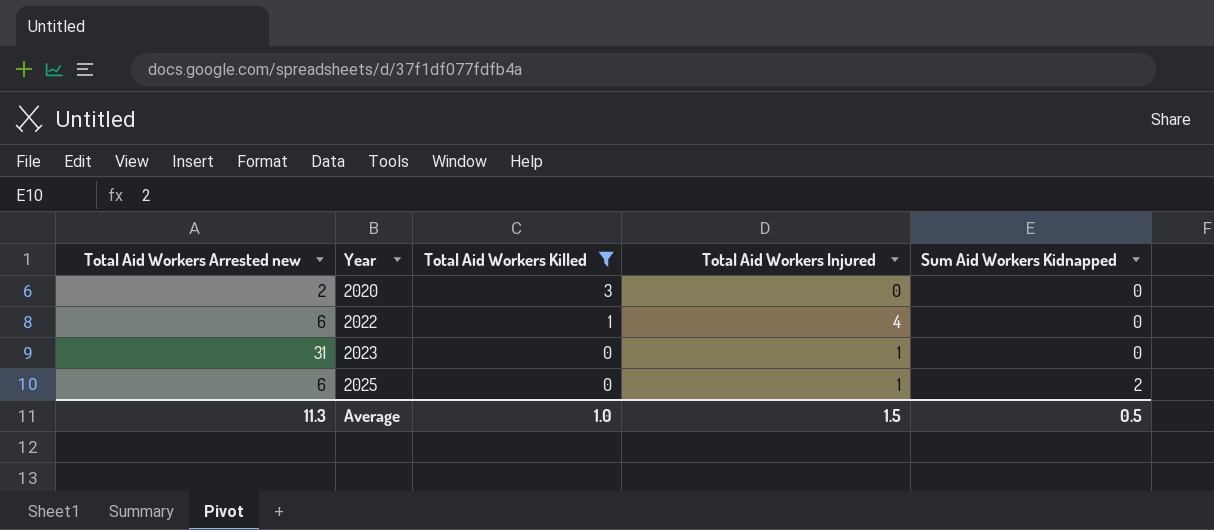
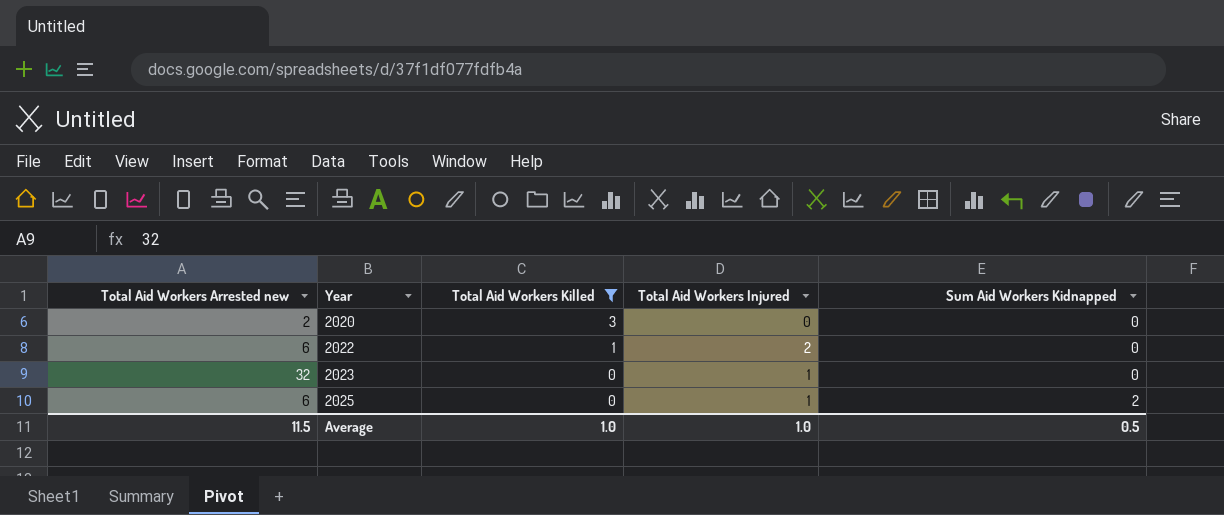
2022 | Total Aid Workers Injured: 4 -> 2
2023 | Total Aid Workers Arrested new: 31 -> 32
Average | Total Aid Workers Arrested new: 11.3 -> 11.5
Average | Total Aid Workers Injured: 1.5 -> 1.0

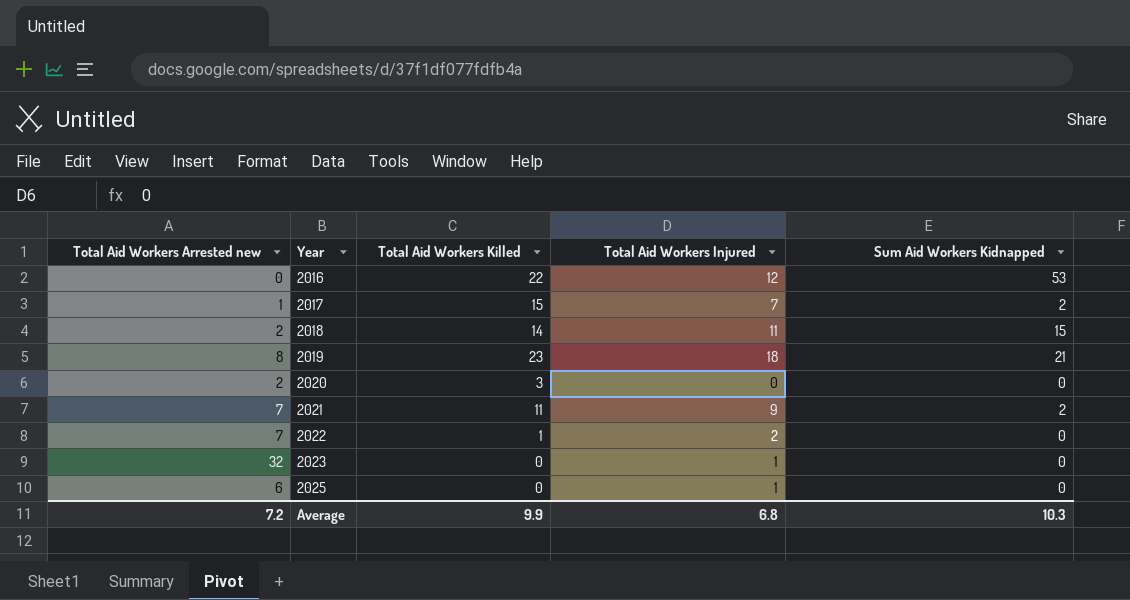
filter: Total Aid Workers Killed <= 3 -> none
2022 | Total Aid Workers Arrested new: 6 -> 7
2025 | Sum Aid Workers Kidnapped: 2 -> 0
Average | Total Aid Workers Arrested new: 11.5 -> 7.2
Average | Total Aid Workers Killed: 1.0 -> 9.9
Average | Total Aid Workers Injured: 1.0 -> 6.8
Average | Sum Aid Workers Kidnapped: 0.5 -> 10.3

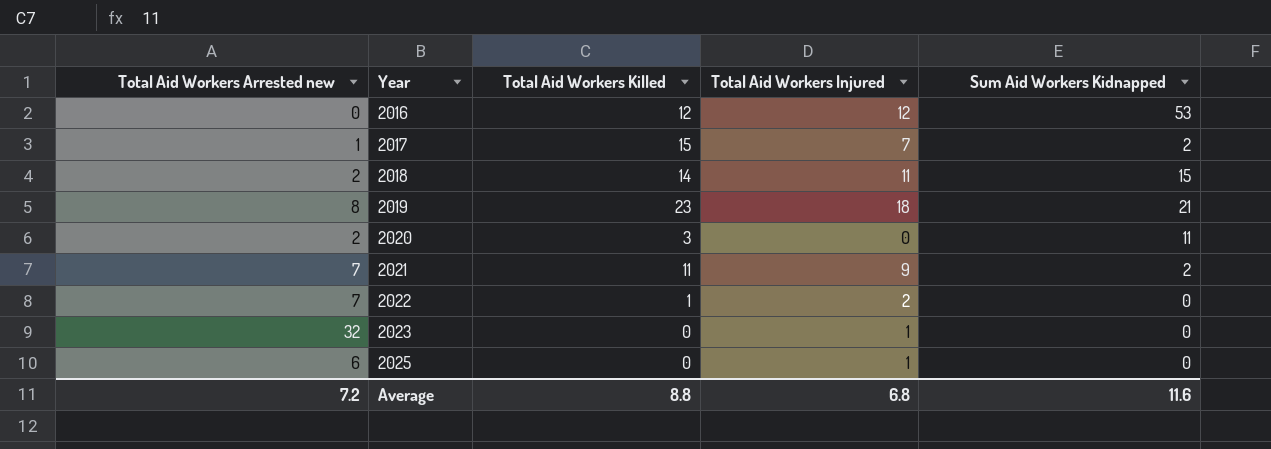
2016 | Total Aid Workers Killed: 22 -> 12
2020 | Sum Aid Workers Kidnapped: 0 -> 11
Average | Total Aid Workers Killed: 9.9 -> 8.8
Average | Sum Aid Workers Kidnapped: 10.3 -> 11.6

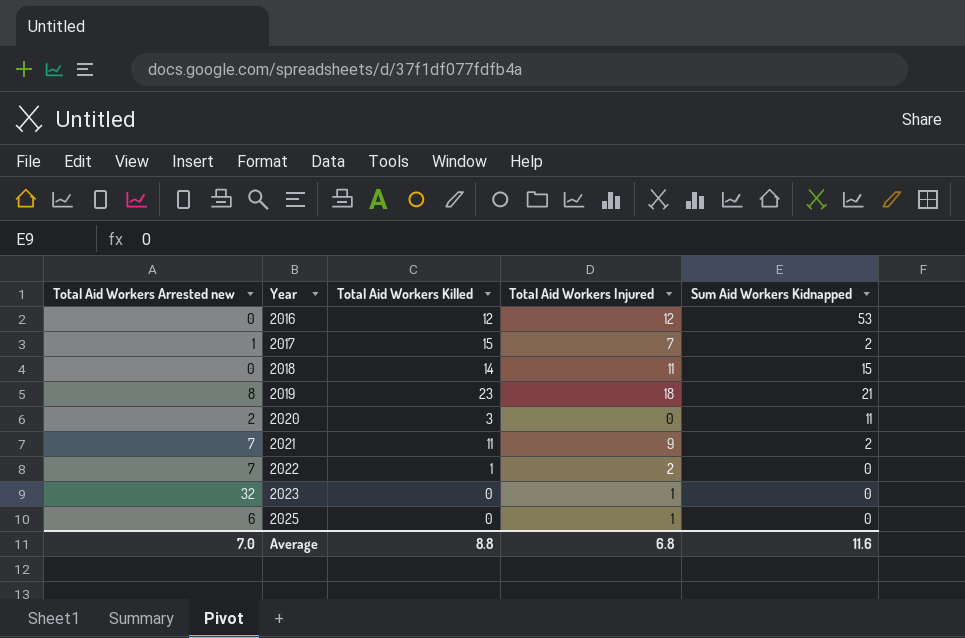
2018 | Total Aid Workers Arrested new: 2 -> 0
Average | Total Aid Workers Arrested new: 7.2 -> 7.0

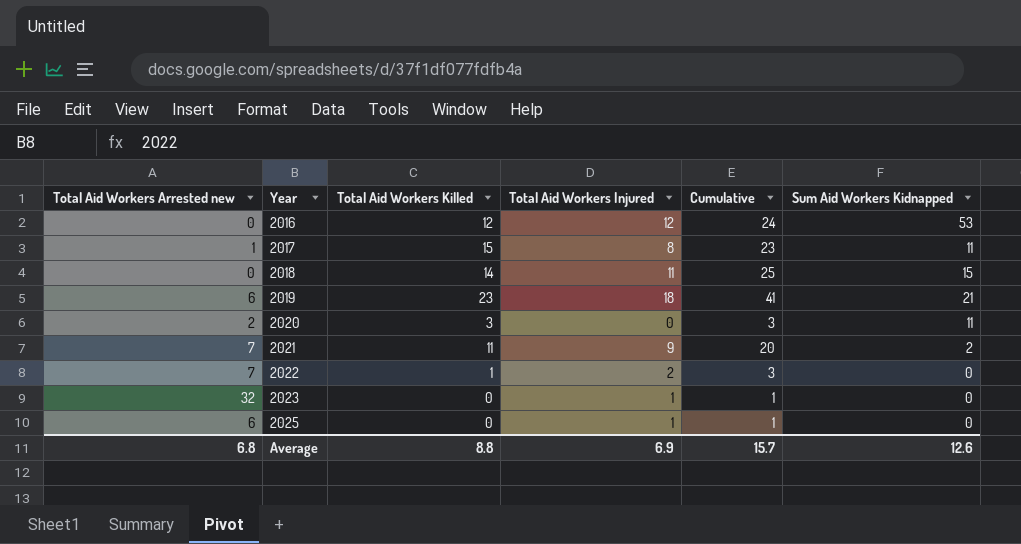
column Cumulative | formula: none -> [Total Aid Workers Killed] + [Total Aid Workers Injured]
2017 | Total Aid Workers Injured: 7 -> 8
2017 | Sum Aid Workers Kidnapped: 2 -> 11
2019 | Total Aid Workers Arrested new: 8 -> 6
Average | Total Aid Workers Arrested new: 7.0 -> 6.8
Average | Total Aid Workers Injured: 6.8 -> 6.9
Average | Sum Aid Workers Kidnapped: 11.6 -> 12.6

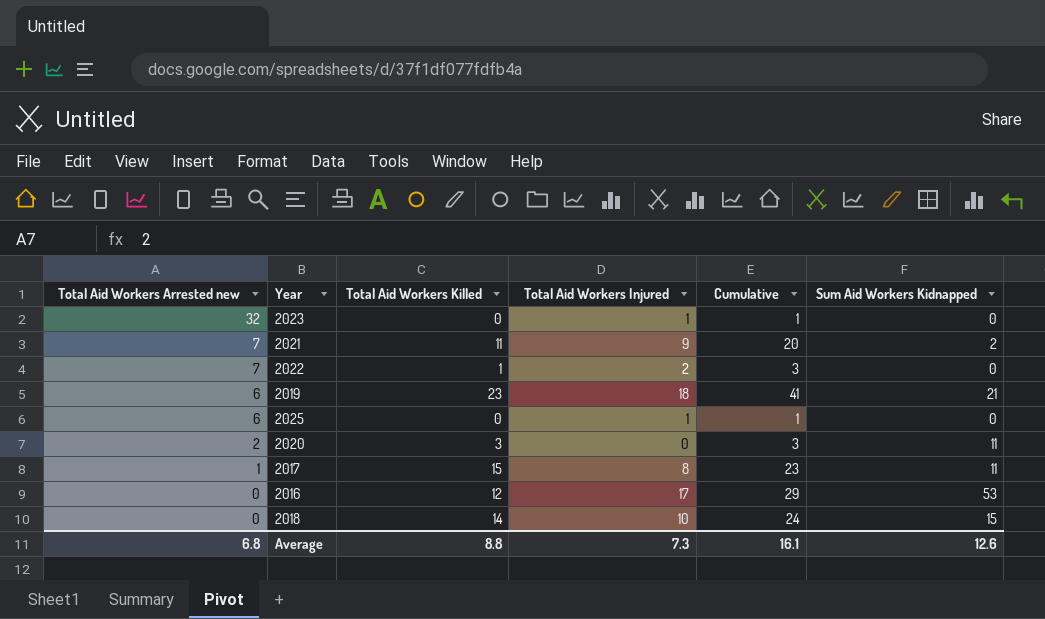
row order: Year ascending -> Total Aid Workers Arrested new descending
2016 | Total Aid Workers Injured: 12 -> 17
2016 | Cumulative: 24 -> 29
2018 | Total Aid Workers Injured: 11 -> 10
2018 | Cumulative: 25 -> 24
Average | Total Aid Workers Injured: 6.9 -> 7.3
Average | Cumulative: 15.7 -> 16.1

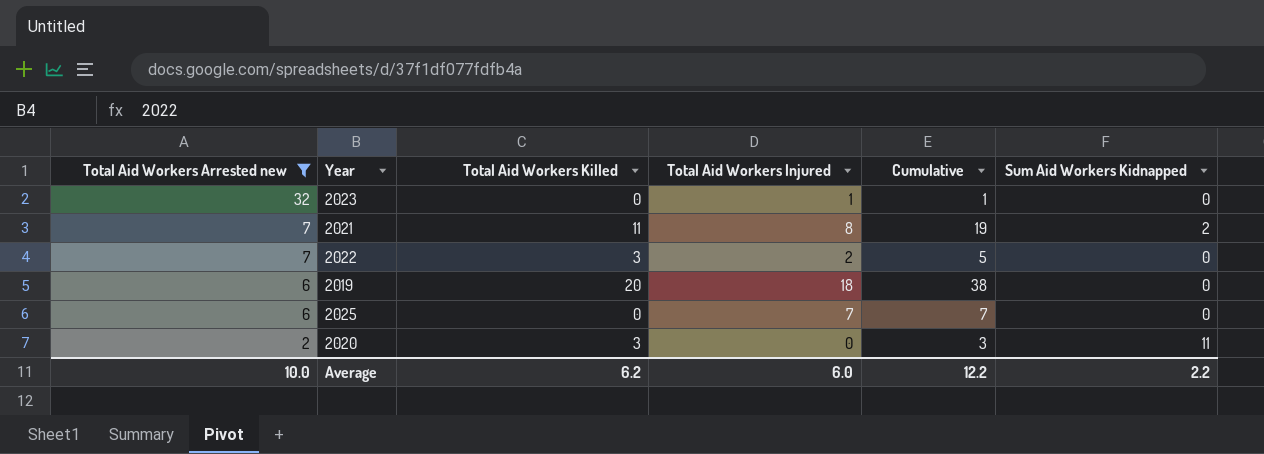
filter: none -> Total Aid Workers Arrested new >= 2
2021 | Total Aid Workers Injured: 9 -> 8
2021 | Cumulative: 20 -> 19
2022 | Total Aid Workers Killed: 1 -> 3
2022 | Cumulative: 3 -> 5
2019 | Total Aid Workers Killed: 23 -> 20
2019 | Cumulative: 41 -> 38
2019 | Sum Aid Workers Kidnapped: 21 -> 0
2025 | Total Aid Workers Injured: 1 -> 7
2025 | Cumulative: 1 -> 7
Average | Total Aid Workers Arrested new: 6.8 -> 10.0
Average | Total Aid Workers Killed: 8.8 -> 6.2
Average | Total Aid Workers Injured: 7.3 -> 6.0
Average | Cumulative: 16.1 -> 12.2
Average | Sum Aid Workers Kidnapped: 12.6 -> 2.2

